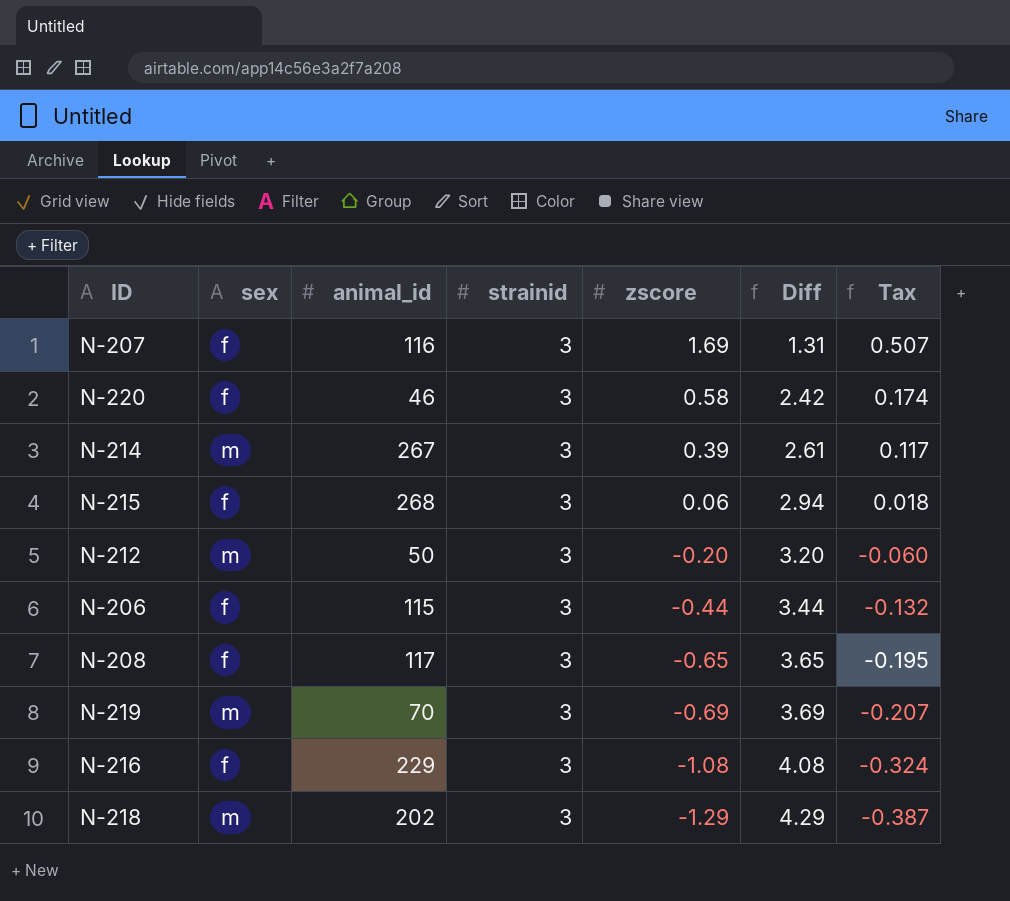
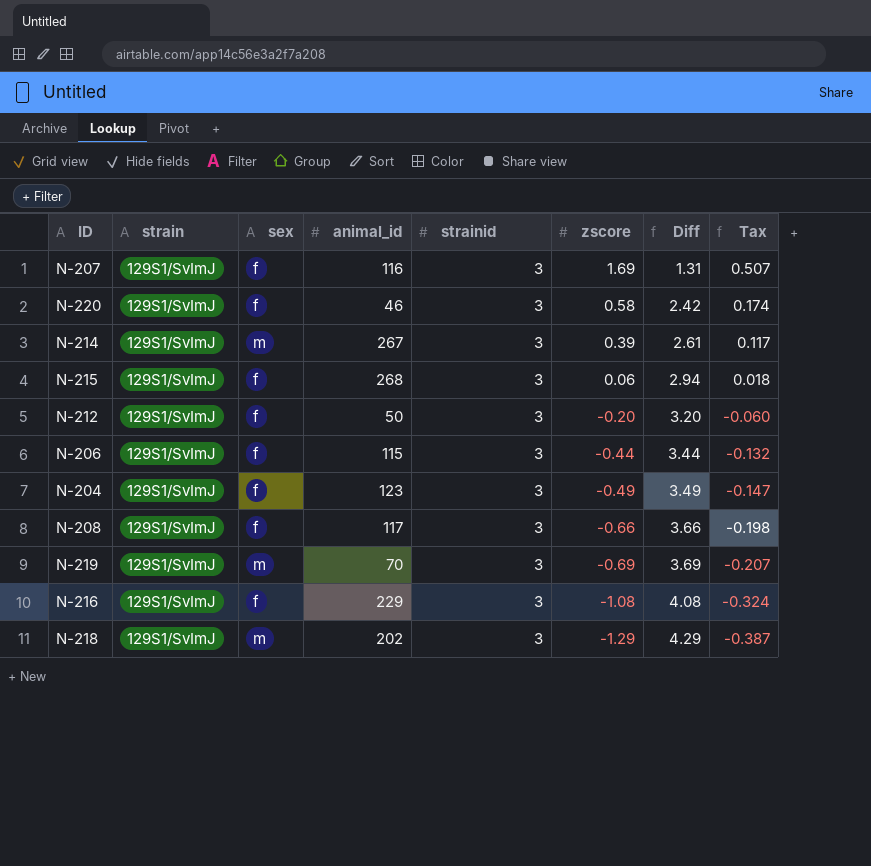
column strain | position: none -> 2
N-212 | sex: m -> f
row N-204: none -> 129S1/SvImJ | f | 123 | 3 | -0.49 | 3.49 | -0.147
N-208 | zscore: -0.65 -> -0.66
N-208 | Diff: 3.65 -> 3.66
N-208 | Tax: -0.195 -> -0.198

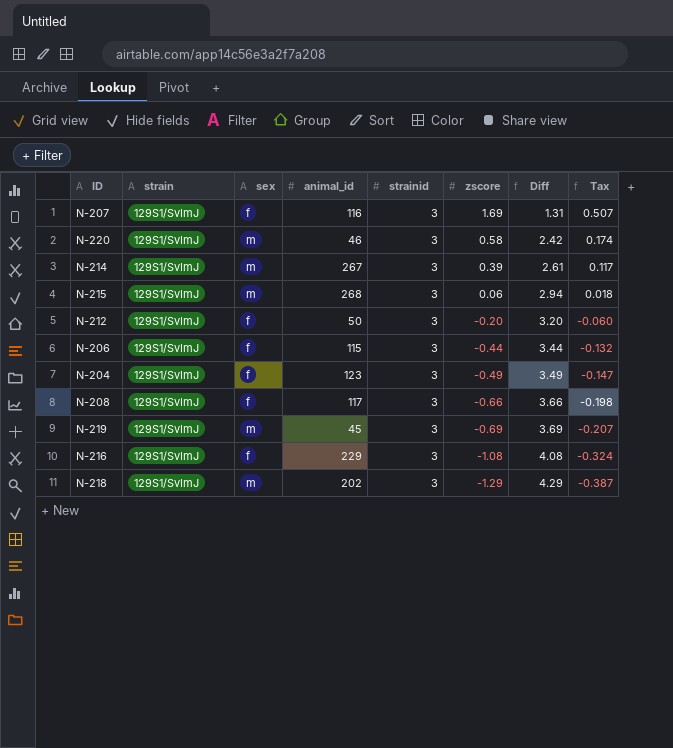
N-220 | sex: f -> m
N-215 | sex: f -> m
N-219 | animal_id: 70 -> 45

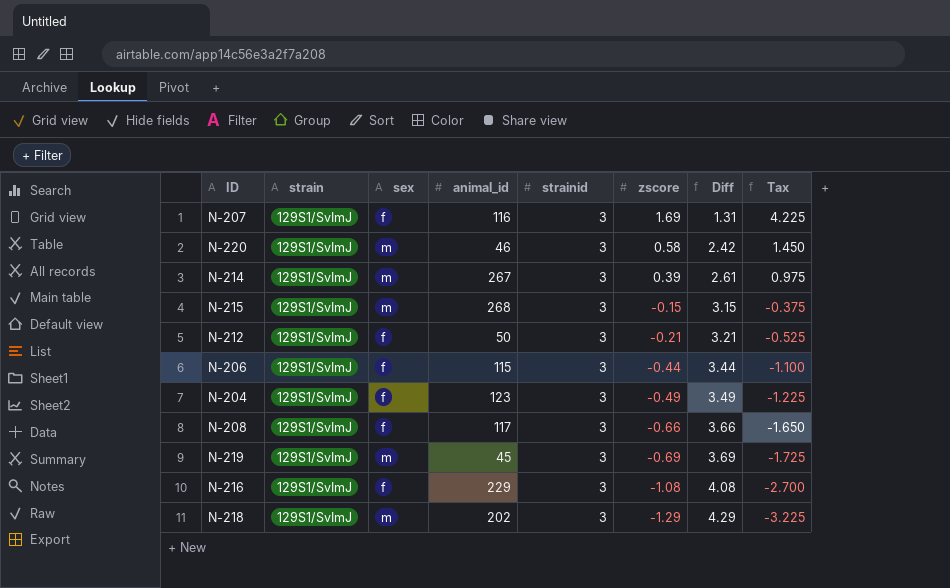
column Tax | formula: [zscore] * 0.3 -> [zscore] * 2.5
N-215 | zscore: 0.06 -> -0.15
N-215 | Diff: 2.94 -> 3.15
N-212 | zscore: -0.20 -> -0.21
N-212 | Diff: 3.20 -> 3.21

